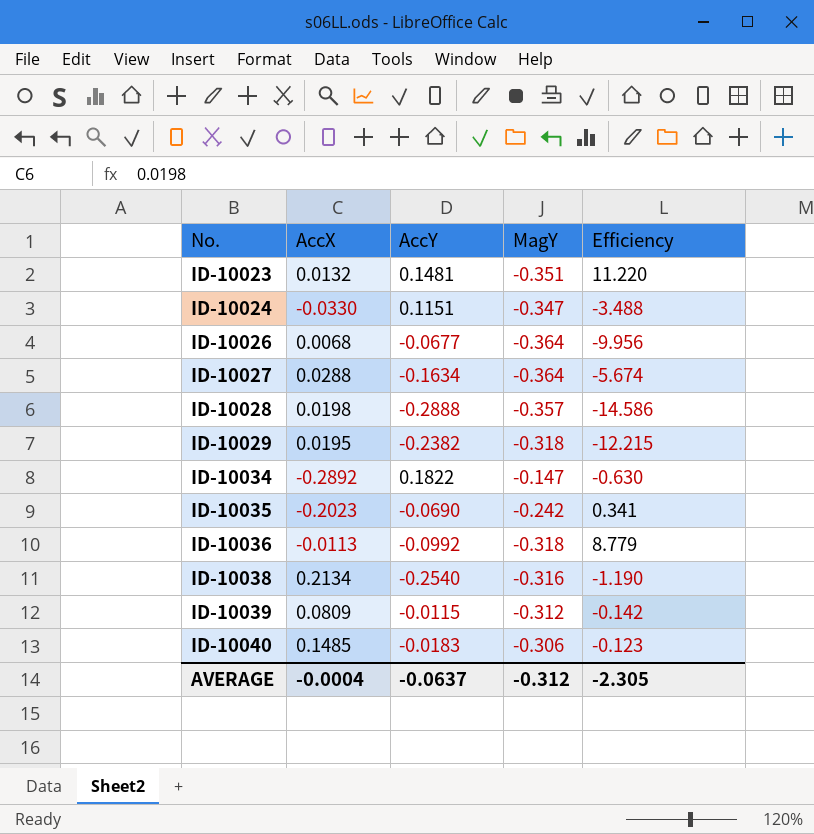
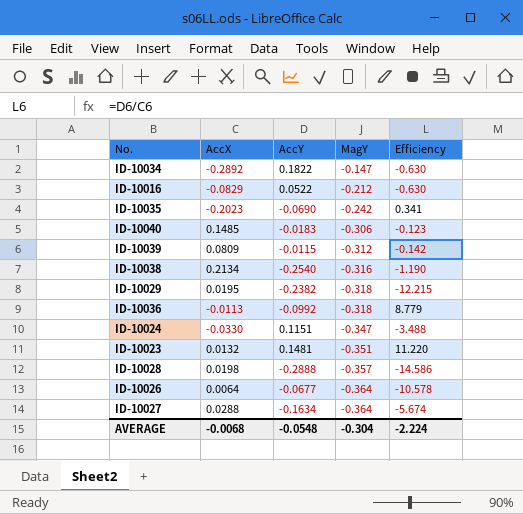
row order: No. ascending -> MagY descending
row ID-10016: none -> -0.0829 | 0.0522 | -0.212 | -0.630
ID-10026 | AccX: 0.0068 -> 0.0064
ID-10026 | Efficiency: -9.956 -> -10.578
AVERAGE | AccX: -0.0004 -> -0.0068
AVERAGE | AccY: -0.0637 -> -0.0548
AVERAGE | MagY: -0.312 -> -0.304
AVERAGE | Efficiency: -2.305 -> -2.224

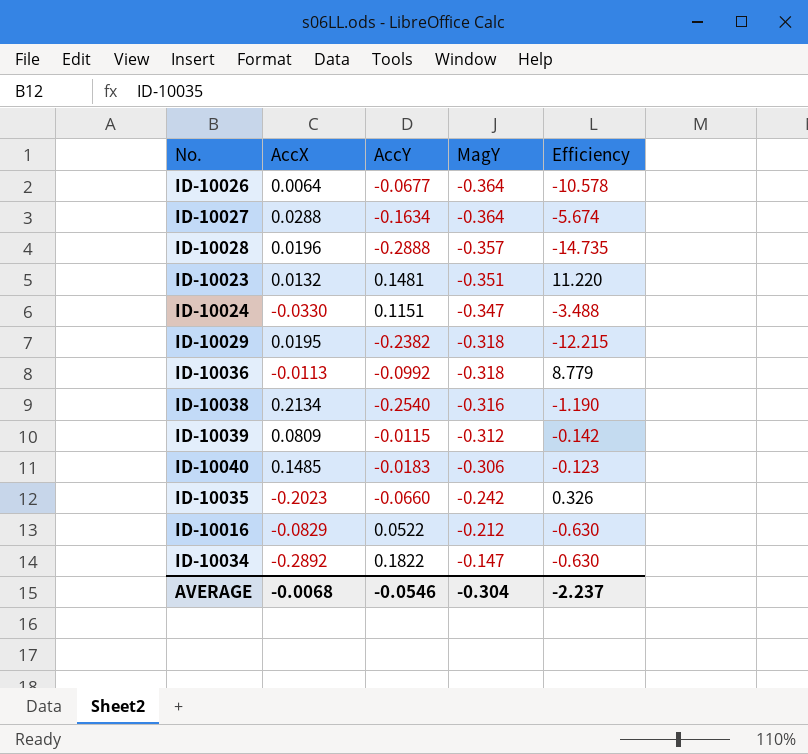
row order: MagY descending -> MagY ascending
ID-10028 | AccX: 0.0198 -> 0.0196
ID-10028 | Efficiency: -14.586 -> -14.735
ID-10035 | AccY: -0.0690 -> -0.0660
ID-10035 | Efficiency: 0.341 -> 0.326
AVERAGE | AccY: -0.0548 -> -0.0546
AVERAGE | Efficiency: -2.224 -> -2.237

